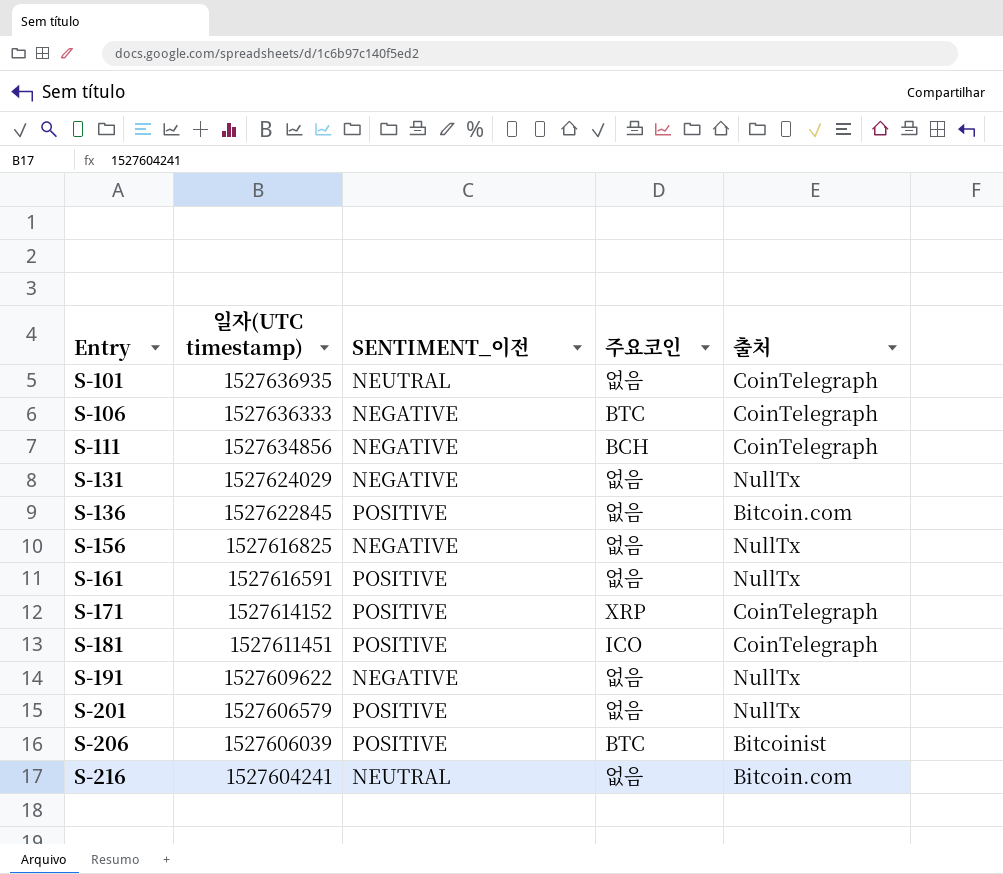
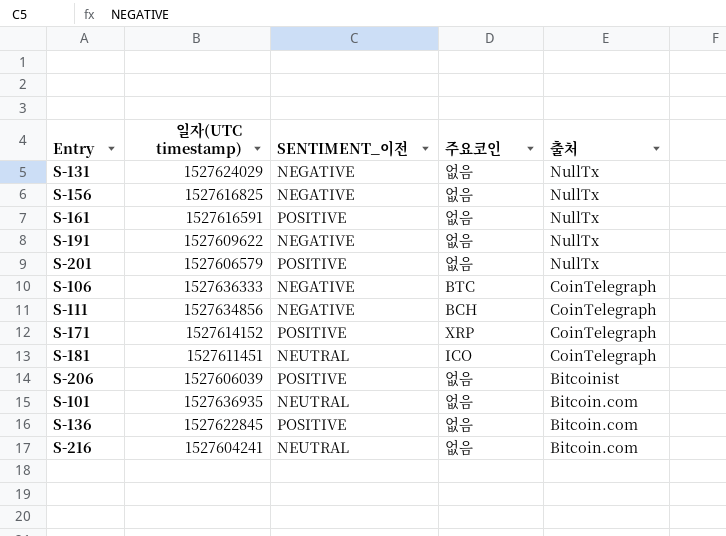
row order: Entry ascending -> 출처 descending
S-181 | SENTIMENT_이전: POSITIVE -> NEUTRAL
S-206 | 주요코인: BTC -> 없음
S-101 | 출처: CoinTelegraph -> Bitcoin.com

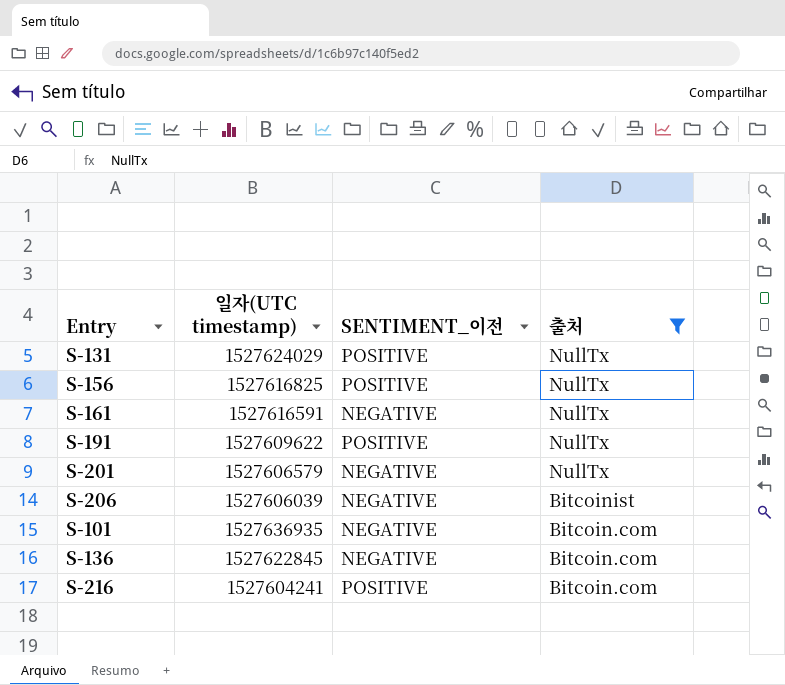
filter: none -> 출처 != CoinTelegraph
column 주요코인 | position: 4 -> none
S-131 | SENTIMENT_이전: NEGATIVE -> POSITIVE
S-156 | SENTIMENT_이전: NEGATIVE -> POSITIVE
S-161 | SENTIMENT_이전: POSITIVE -> NEGATIVE
S-191 | SENTIMENT_이전: NEGATIVE -> POSITIVE
S-201 | SENTIMENT_이전: POSITIVE -> NEGATIVE
S-206 | SENTIMENT_이전: POSITIVE -> NEGATIVE
S-101 | SENTIMENT_이전: NEUTRAL -> NEGATIVE
S-136 | SENTIMENT_이전: POSITIVE -> NEGATIVE
S-216 | SENTIMENT_이전: NEUTRAL -> POSITIVE

